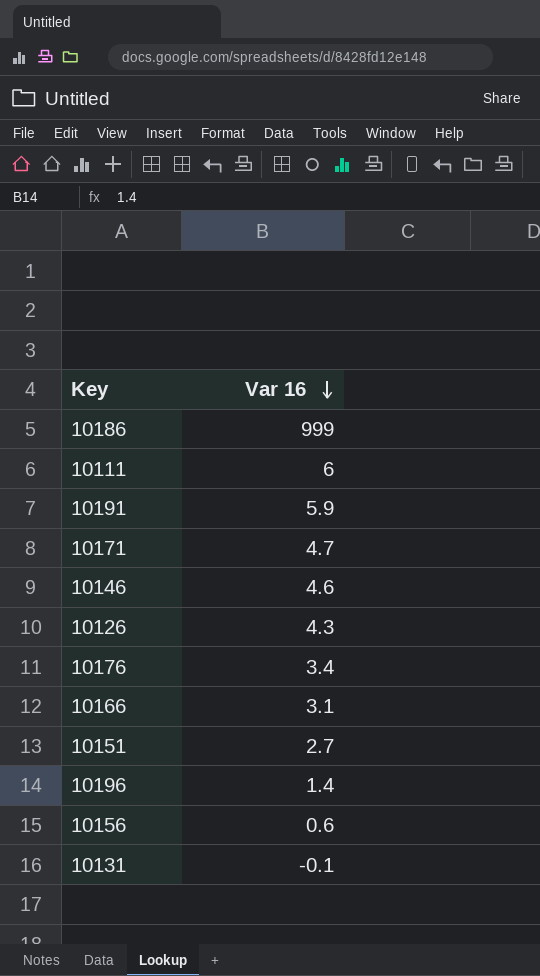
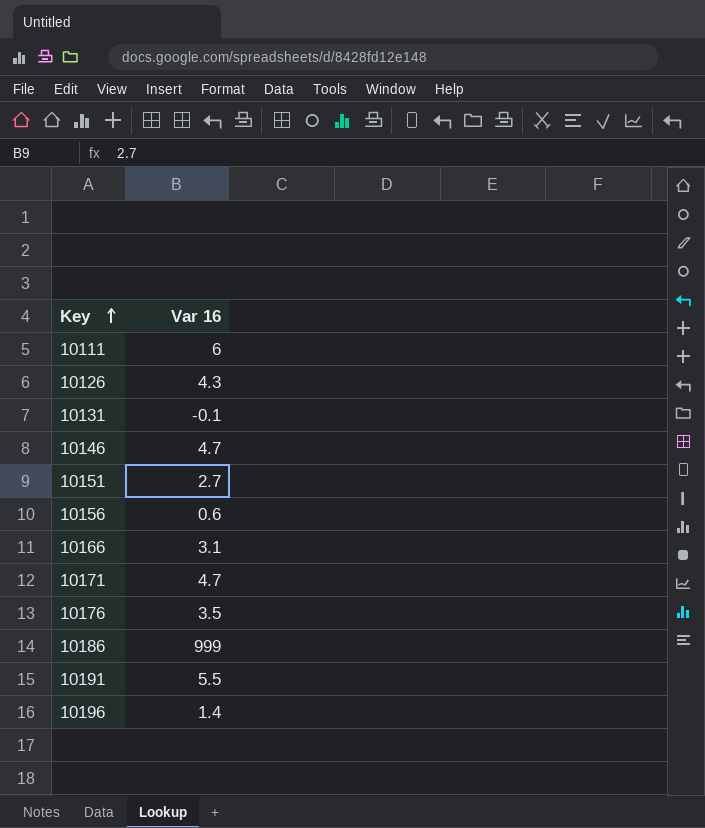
row order: Var 16 descending -> Key ascending
10146 | Var 16: 4.6 -> 4.7
10176 | Var 16: 3.4 -> 3.5
10191 | Var 16: 5.9 -> 5.5

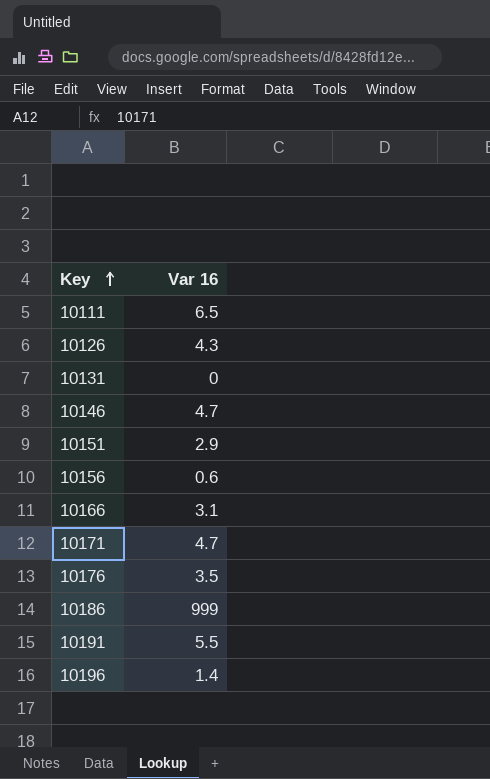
10111 | Var 16: 6 -> 6.5
10131 | Var 16: -0.1 -> 0
10151 | Var 16: 2.7 -> 2.9

